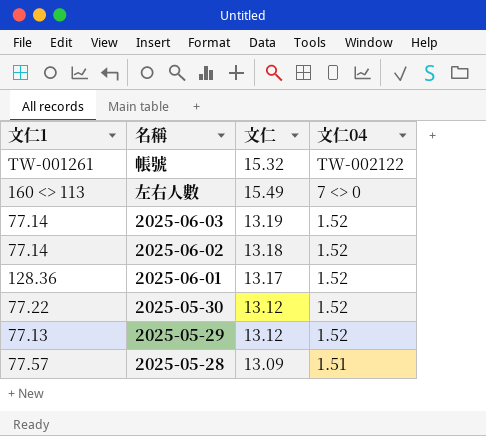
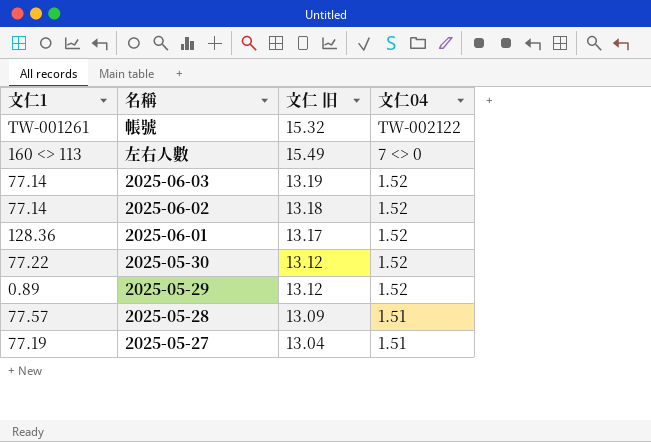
column name: 文仁 -> 文仁 旧
2025-05-29 | 文仁1: 77.13 -> 0.89
row 2025-05-27: none -> 77.19 | 13.04 | 1.51

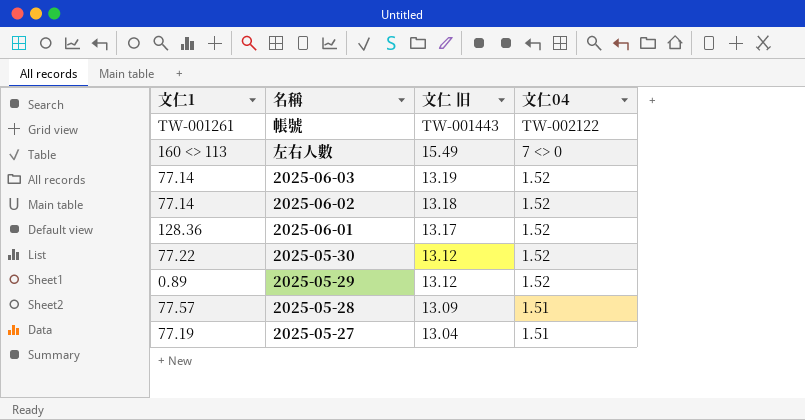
帳號 | 文仁 旧: 15.32 -> TW-001443

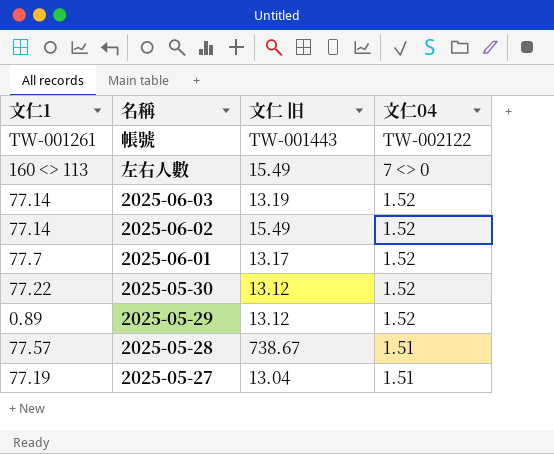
2025-06-02 | 文仁 旧: 13.18 -> 15.49
2025-06-01 | 文仁1: 128.36 -> 77.7
2025-05-28 | 文仁 旧: 13.09 -> 738.67

